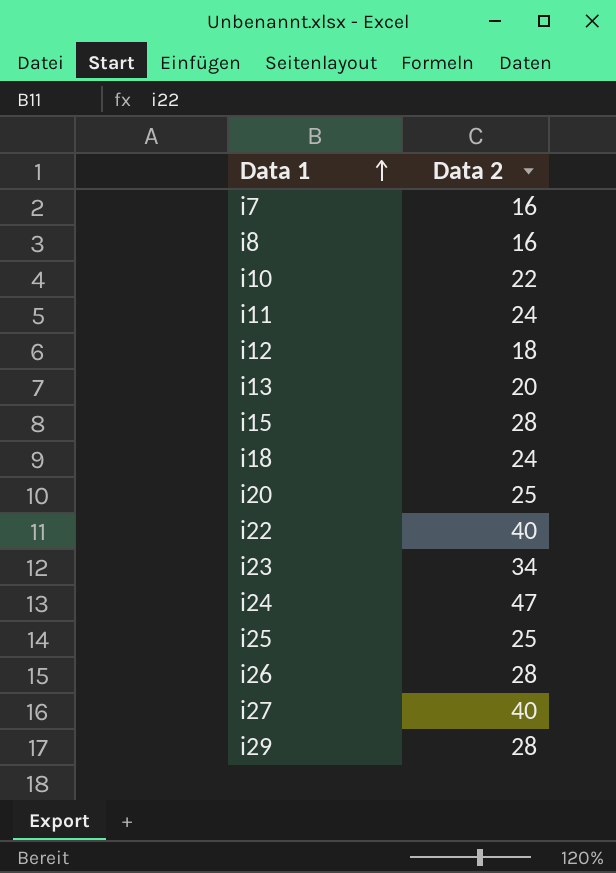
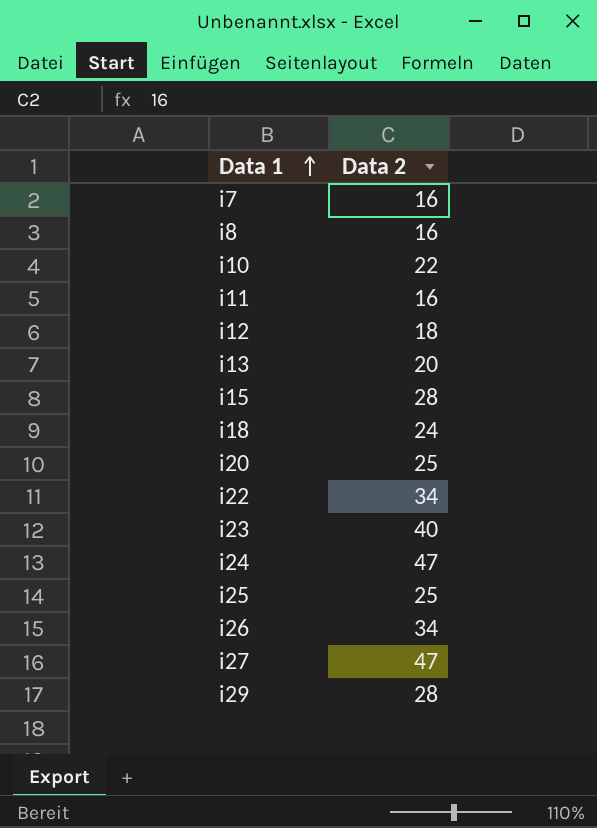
i11 | Data 2: 24 -> 16
i22 | Data 2: 40 -> 34
i23 | Data 2: 34 -> 40
i26 | Data 2: 28 -> 34
i27 | Data 2: 40 -> 47

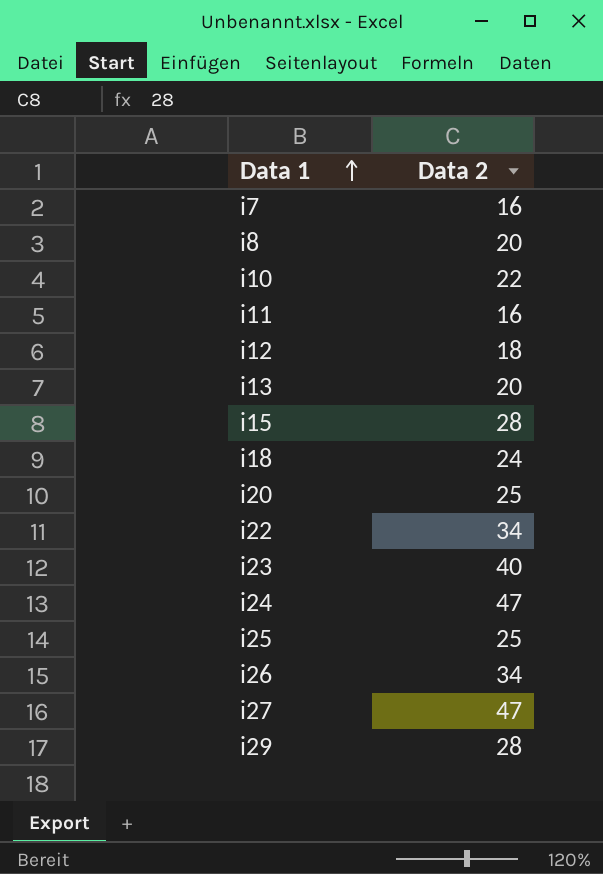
i8 | Data 2: 16 -> 20

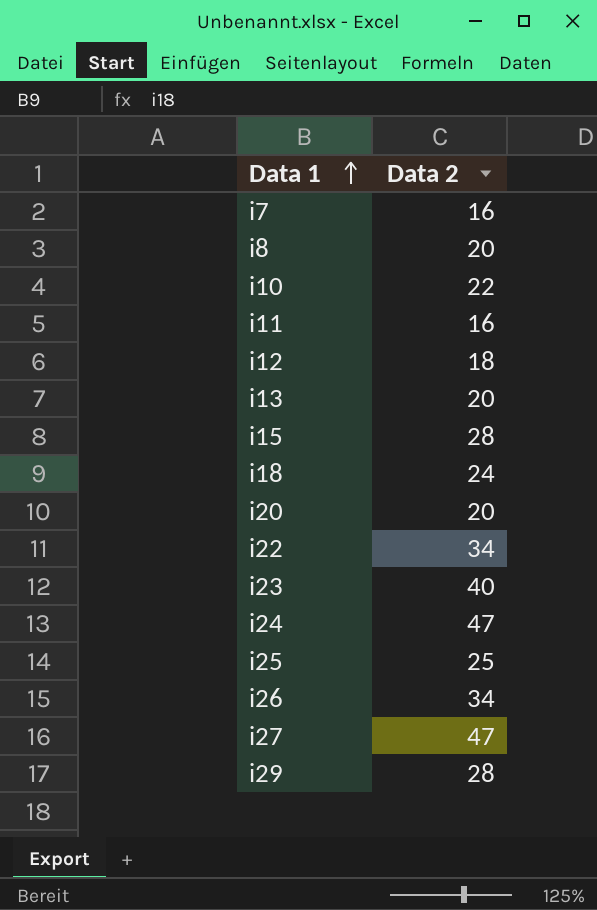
i20 | Data 2: 25 -> 20

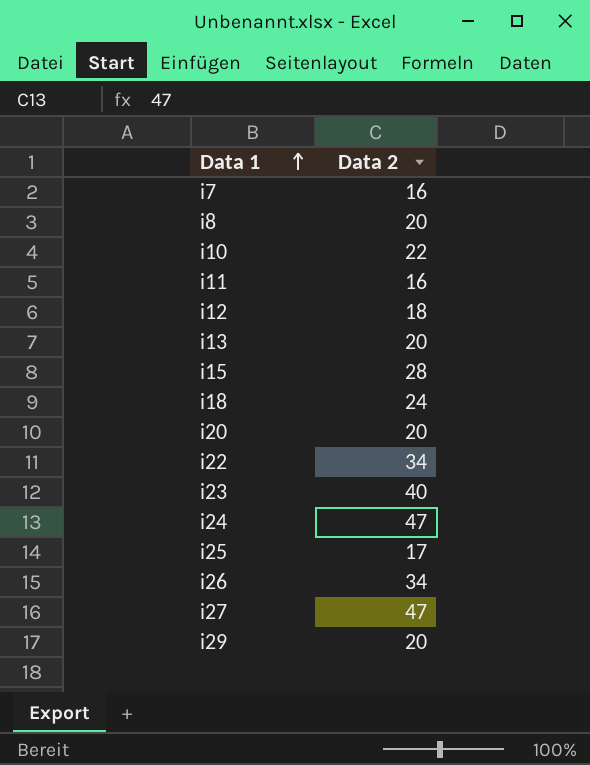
i25 | Data 2: 25 -> 17
i29 | Data 2: 28 -> 20

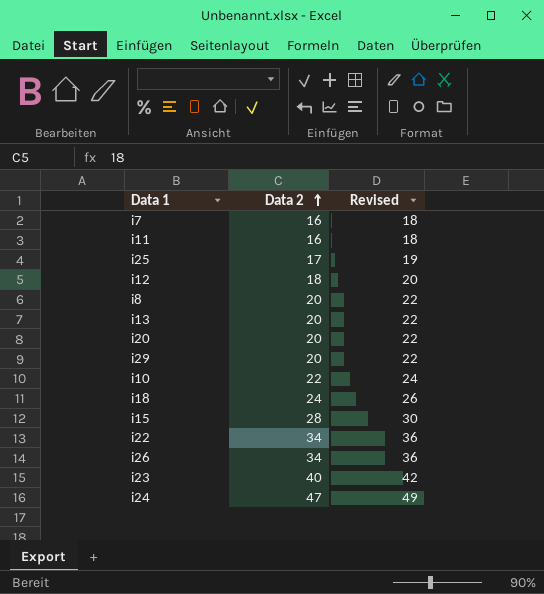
row order: Data 1 ascending -> Data 2 ascending
column Revised | formula: none -> [Data 2] + 2
row i27: 47 -> none

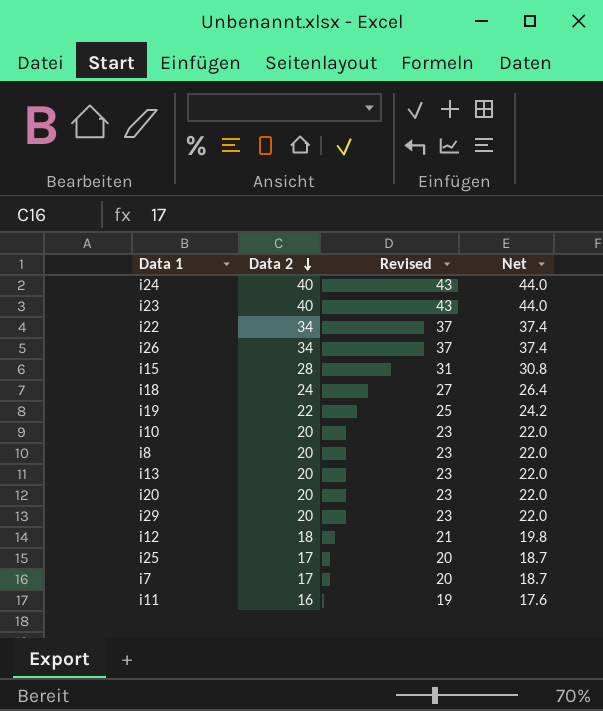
row order: Data 2 ascending -> Data 2 descending
column Revised | formula: [Data 2] + 2 -> [Data 2] + 3
column Net | formula: none -> [Data 2] * 1.1
i24 | Data 2: 47 -> 40
row i19: none -> 22 | 25 | 24.2
i10 | Data 2: 22 -> 20
i7 | Data 2: 16 -> 17

